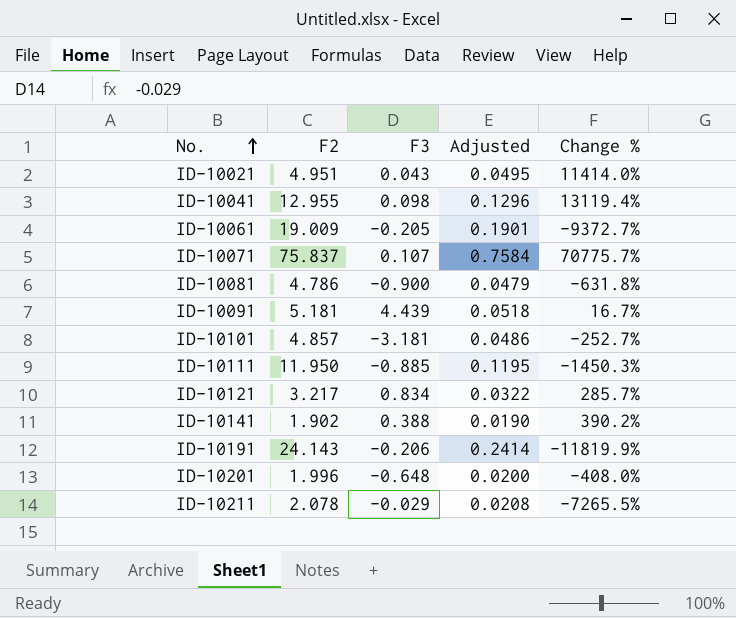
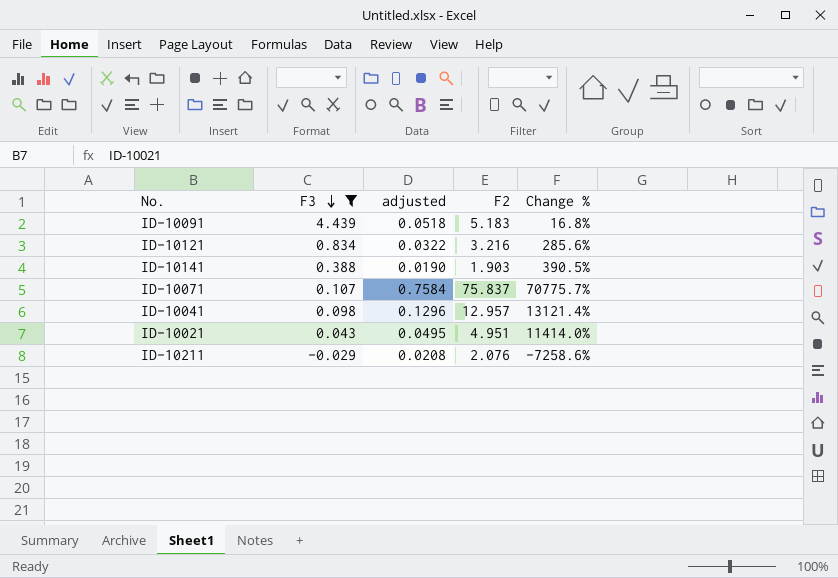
filter: none -> F3 >= -0.029
row order: No. ascending -> F3 descending
column name: Adjusted -> adjusted
column F2 | position: 2 -> 4
ID-10091 | F2: 5.181 -> 5.183
ID-10091 | Change %: 16.7% -> 16.8%
ID-10121 | F2: 3.217 -> 3.216
ID-10121 | Change %: 285.7% -> 285.6%
ID-10141 | F2: 1.902 -> 1.903
ID-10141 | Change %: 390.2% -> 390.5%
ID-10041 | F2: 12.955 -> 12.957
ID-10041 | Change %: 13119.4% -> 13121.4%
ID-10211 | F2: 2.078 -> 2.076
ID-10211 | Change %: -7265.5% -> -7258.6%

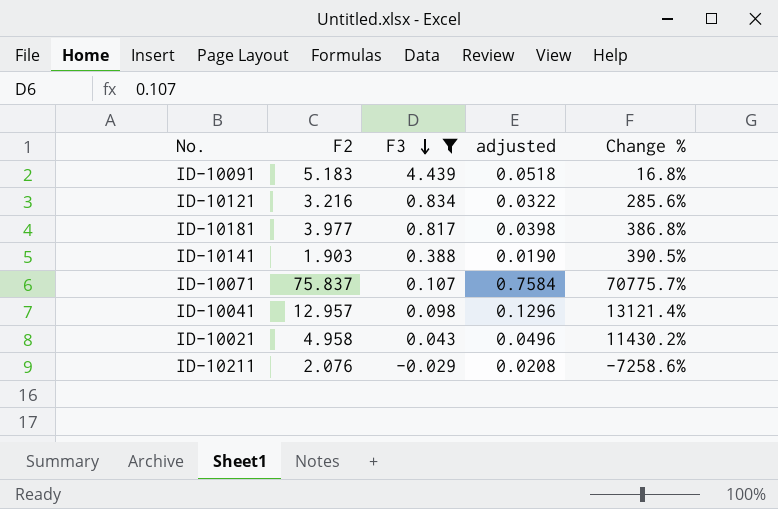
column F2 | position: 4 -> 2
row ID-10181: none -> 3.977 | 0.817 | 0.0398 | 386.8%
ID-10021 | F2: 4.951 -> 4.958
ID-10021 | adjusted: 0.0495 -> 0.0496
ID-10021 | Change %: 11414.0% -> 11430.2%

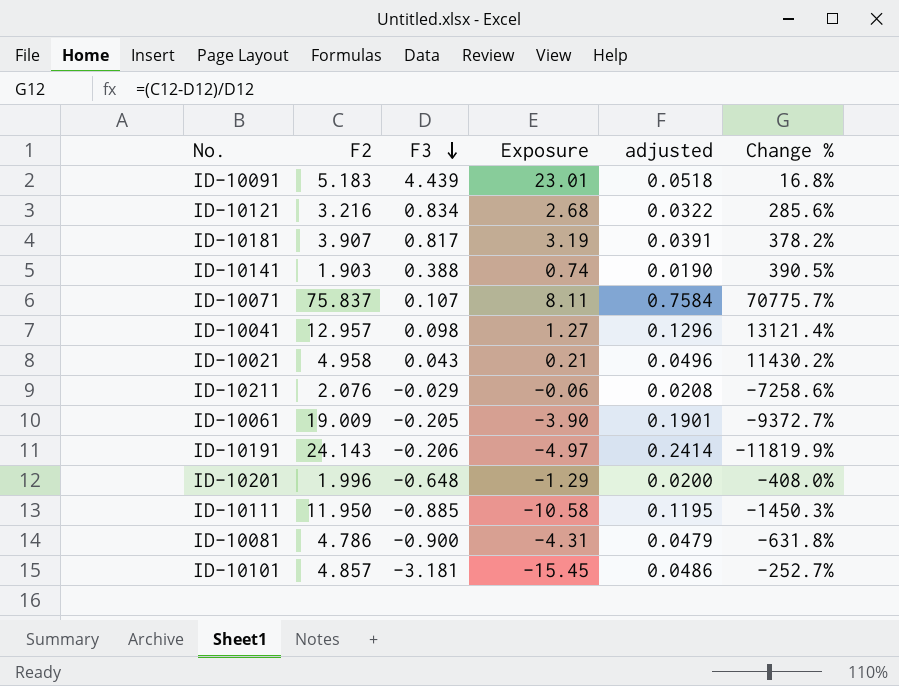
filter: F3 >= -0.029 -> none
column Exposure | formula: none -> [F2] * [F3]
ID-10181 | F2: 3.977 -> 3.907
ID-10181 | adjusted: 0.0398 -> 0.0391
ID-10181 | Change %: 386.8% -> 378.2%

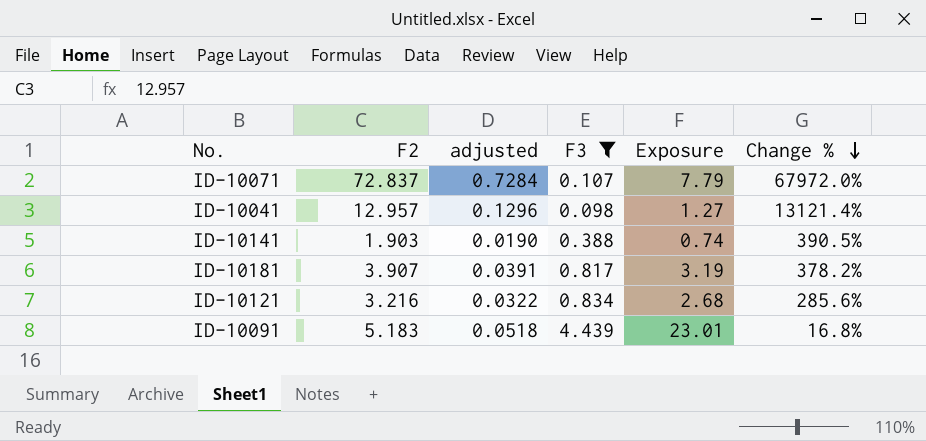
filter: none -> F3 >= 0.098
row order: F3 descending -> Change % descending
column adjusted | position: 5 -> 3
ID-10071 | F2: 75.837 -> 72.837
ID-10071 | adjusted: 0.7584 -> 0.7284
ID-10071 | Exposure: 8.11 -> 7.79
ID-10071 | Change %: 70775.7% -> 67972.0%

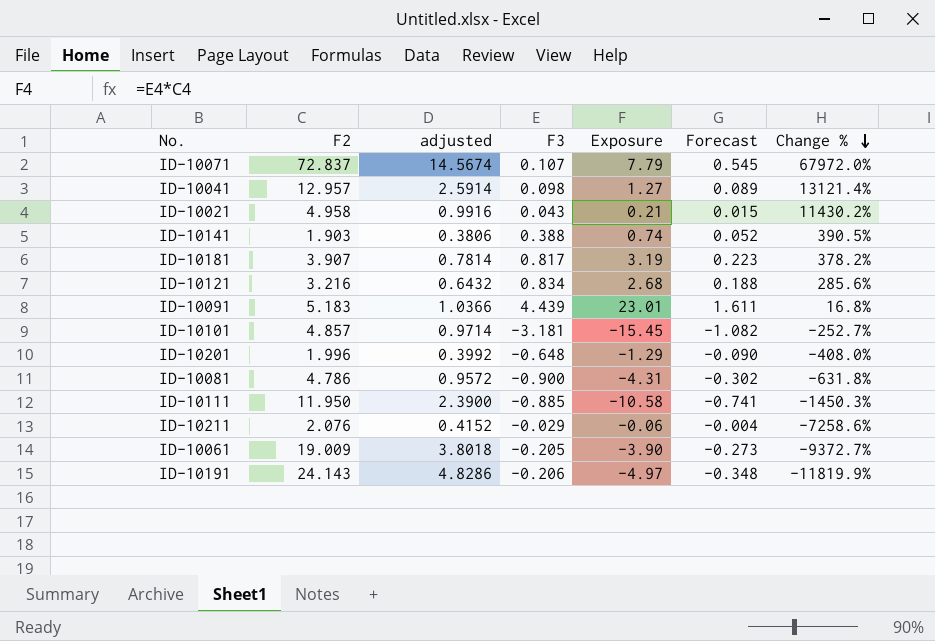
filter: F3 >= 0.098 -> none
column adjusted | formula: [F2] * 0.01 -> [F2] * 0.2
column Forecast | formula: none -> [Exposure] * 0.07

